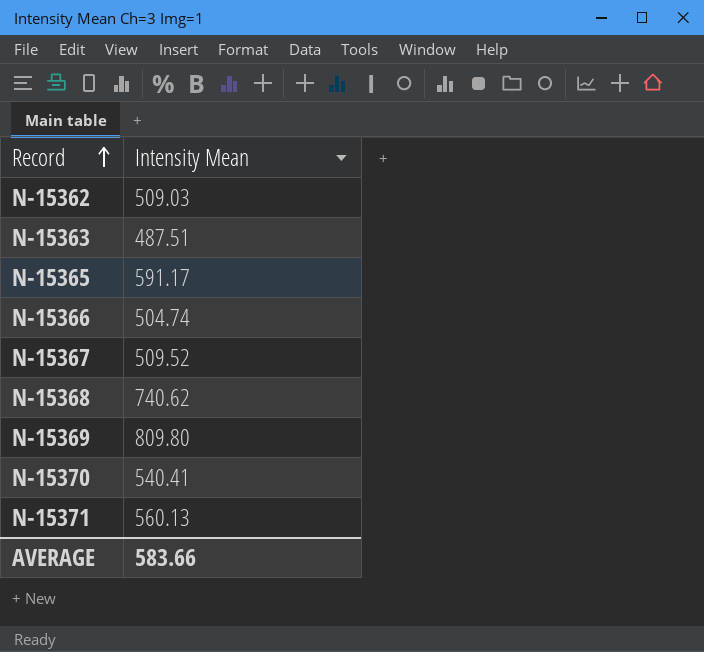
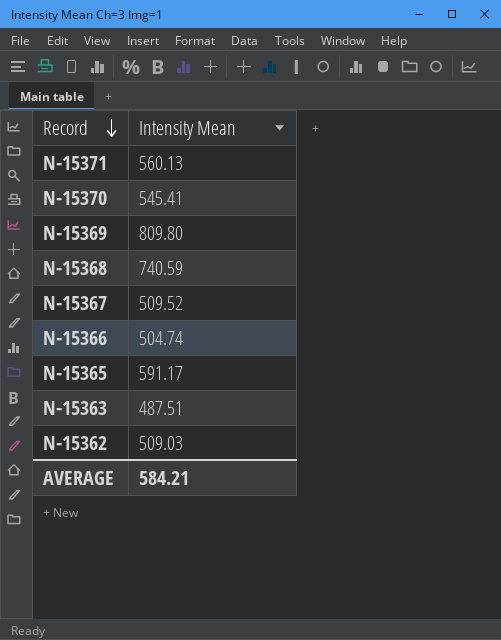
row order: Record ascending -> Record descending
N-15370 | Intensity Mean: 540.41 -> 545.41
N-15368 | Intensity Mean: 740.62 -> 740.59
AVERAGE | Intensity Mean: 583.66 -> 584.21

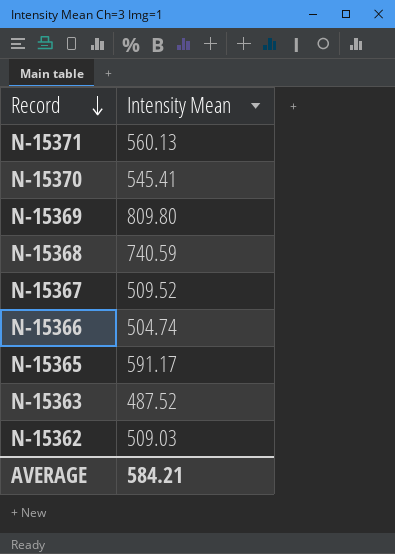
N-15363 | Intensity Mean: 487.51 -> 487.52

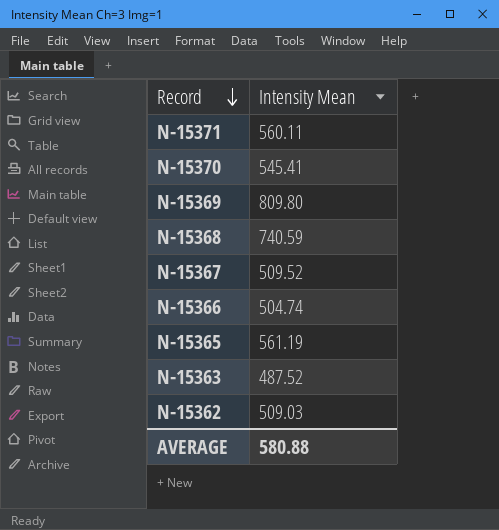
N-15371 | Intensity Mean: 560.13 -> 560.11
N-15365 | Intensity Mean: 591.17 -> 561.19
AVERAGE | Intensity Mean: 584.21 -> 580.88

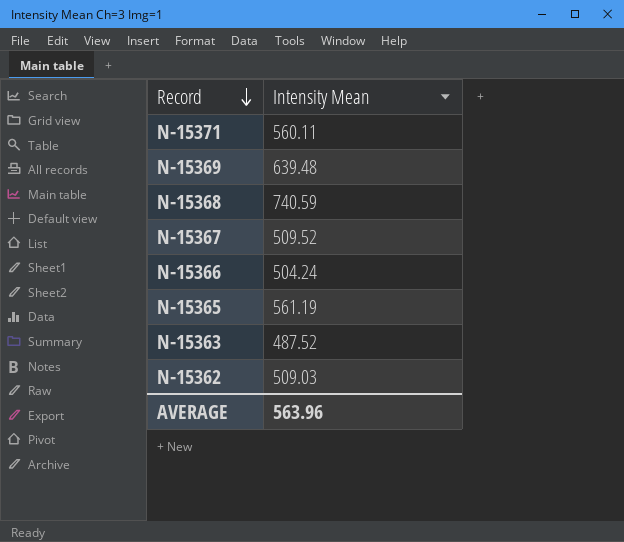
row N-15370: 545.41 -> none
N-15369 | Intensity Mean: 809.80 -> 639.48
N-15366 | Intensity Mean: 504.74 -> 504.24
AVERAGE | Intensity Mean: 580.88 -> 563.96

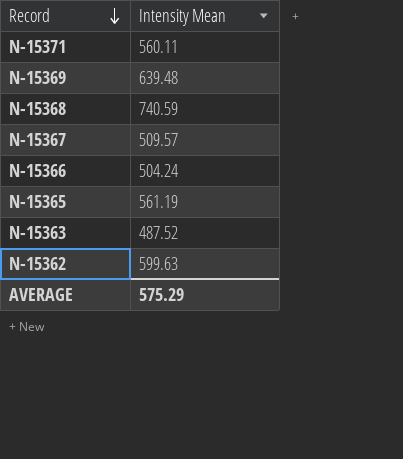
N-15367 | Intensity Mean: 509.52 -> 509.57
N-15362 | Intensity Mean: 509.03 -> 599.63
AVERAGE | Intensity Mean: 563.96 -> 575.29

